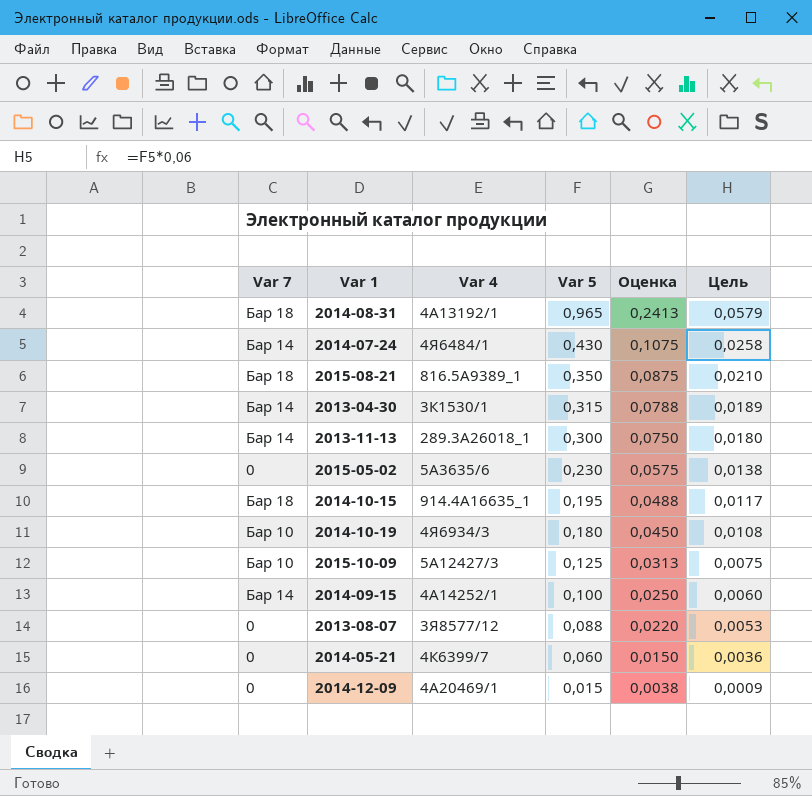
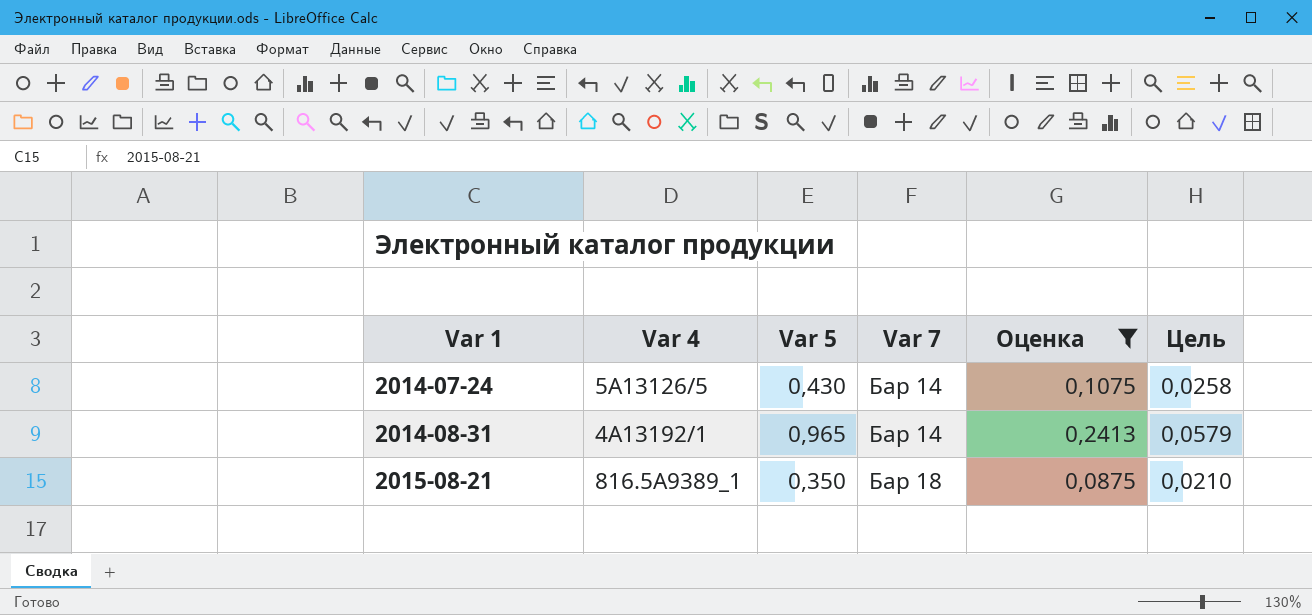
filter: none -> Оценка >= 0,0875
row order: Var 5 descending -> Var 1 ascending
column Var 7 | position: 1 -> 4
2014-07-24 | Var 4: 4Я6484/1 -> 5А13126/5
2014-08-31 | Var 7: Бар 18 -> Бар 14

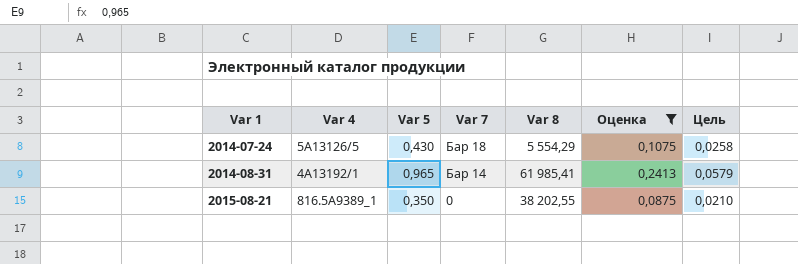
column Var 8 | position: none -> 5
2014-07-24 | Var 7: Бар 14 -> Бар 18
2015-08-21 | Var 7: Бар 18 -> 0

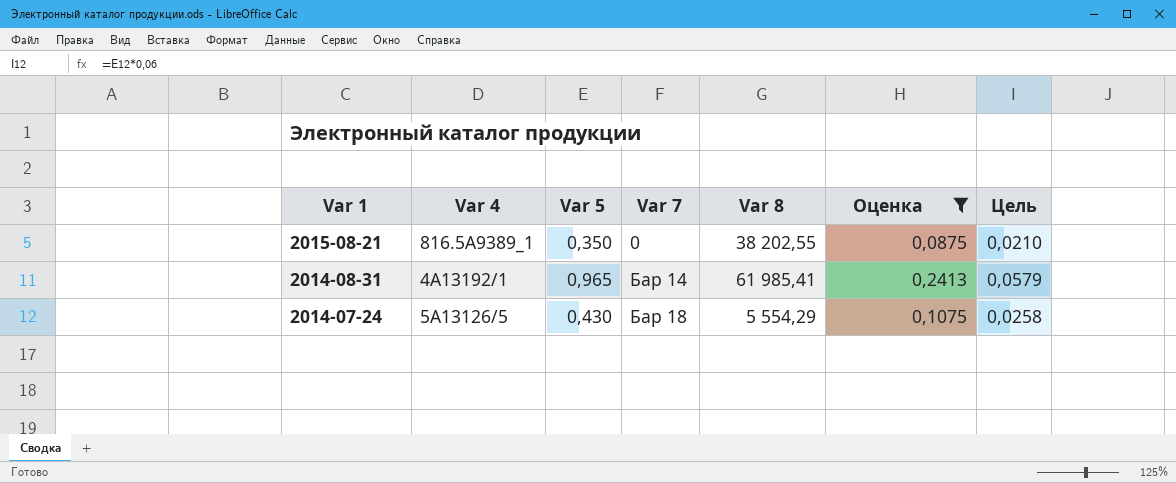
row order: Var 1 ascending -> Var 1 descending

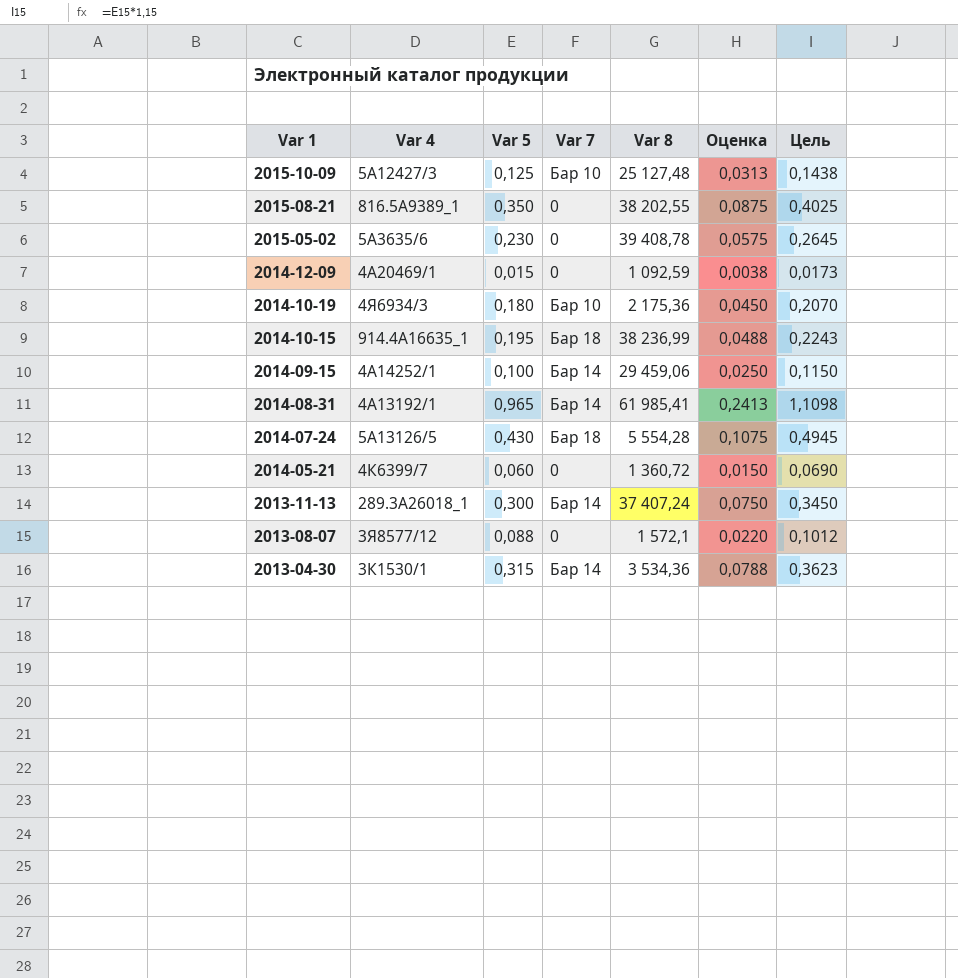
filter: Оценка >= 0,0875 -> none
column Цель | formula: [Var 5] * 0,06 -> [Var 5] * 1,15
2014-07-24 | Var 8: 5 554,29 -> 5 554,28

